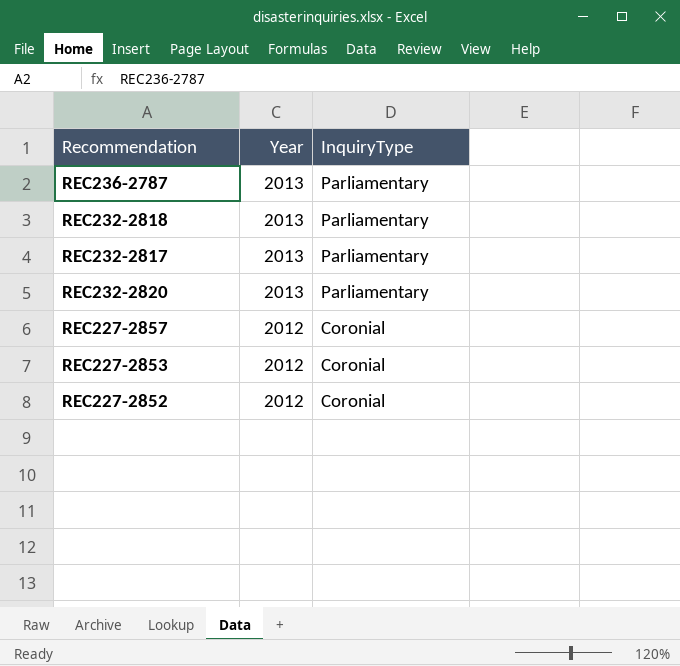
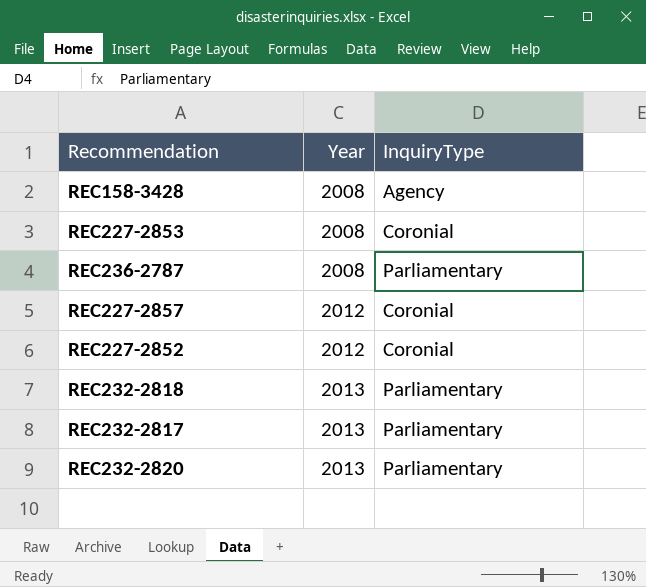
row order: Year descending -> Year ascending
row REC158-3428: none -> 2008 | Agency
REC227-2853 | Year: 2012 -> 2008
REC236-2787 | Year: 2013 -> 2008

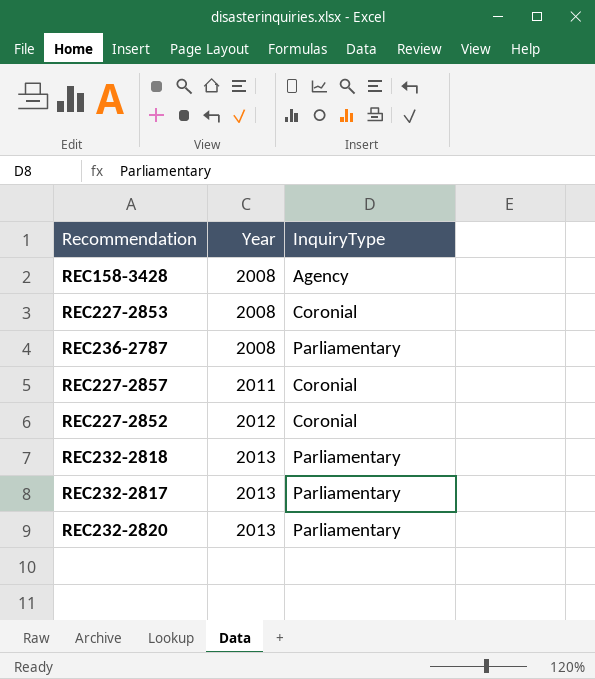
REC227-2857 | Year: 2012 -> 2011

